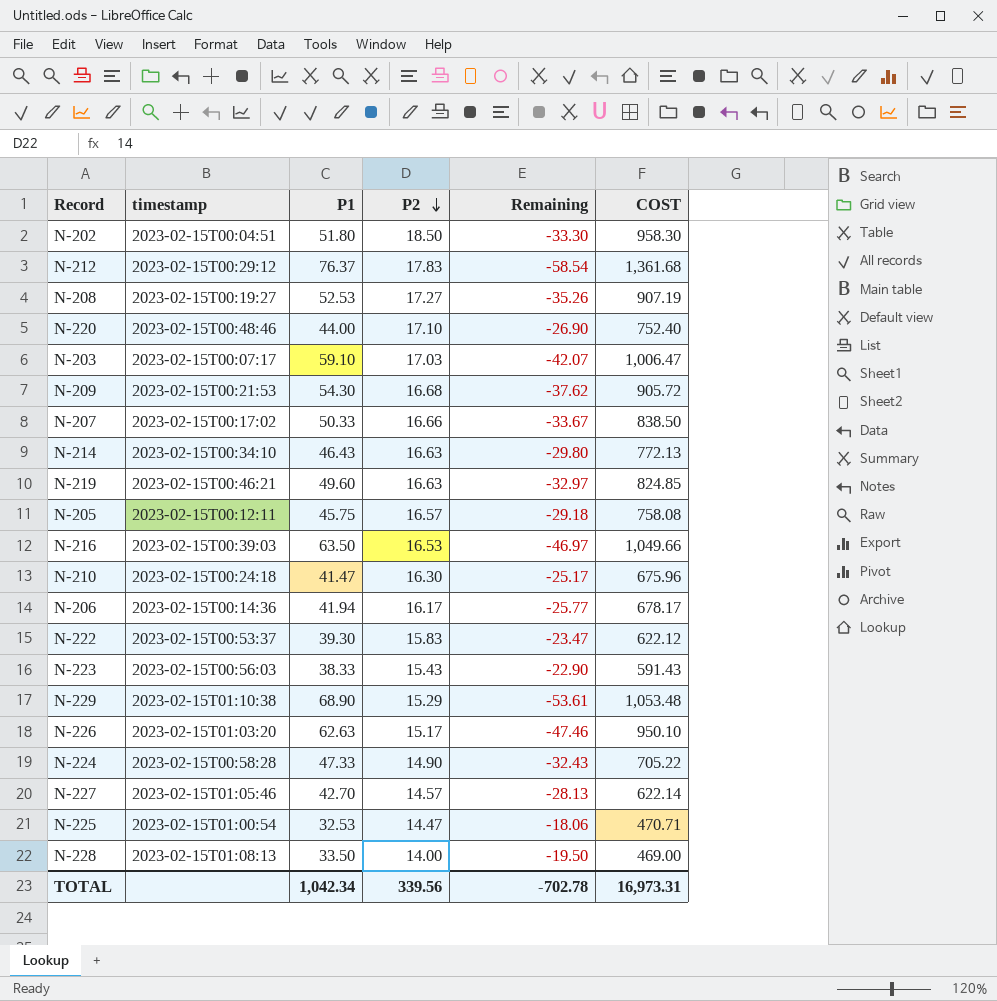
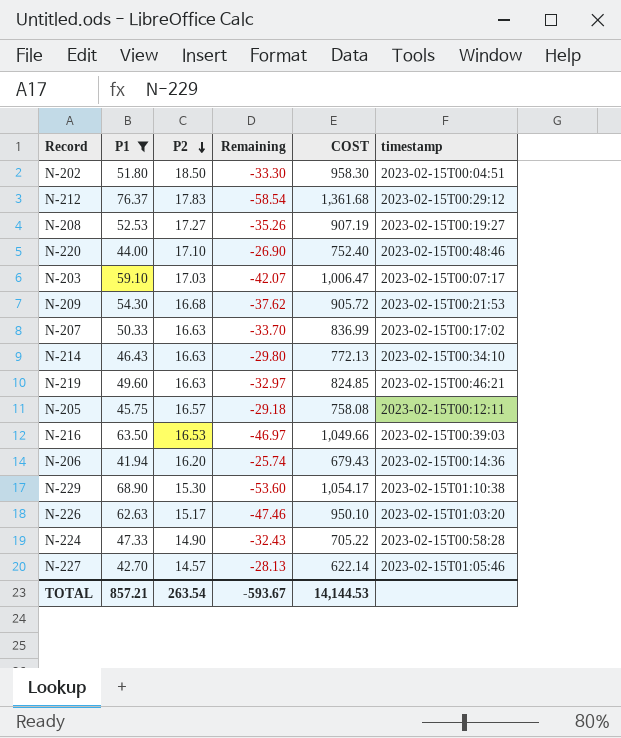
filter: none -> P1 >= 41.94
column timestamp | position: 2 -> 6
N-207 | P2: 16.66 -> 16.63
N-207 | Remaining: -33.67 -> -33.70
N-207 | COST: 838.50 -> 836.99
N-206 | P2: 16.17 -> 16.20
N-206 | Remaining: -25.77 -> -25.74
N-206 | COST: 678.17 -> 679.43
N-229 | P2: 15.29 -> 15.30
N-229 | Remaining: -53.61 -> -53.60
N-229 | COST: 1,053.48 -> 1,054.17
TOTAL | P1: 1,042.34 -> 857.21
TOTAL | P2: 339.56 -> 263.54
TOTAL | Remaining: -702.78 -> -593.67
TOTAL | COST: 16,973.31 -> 14,144.53

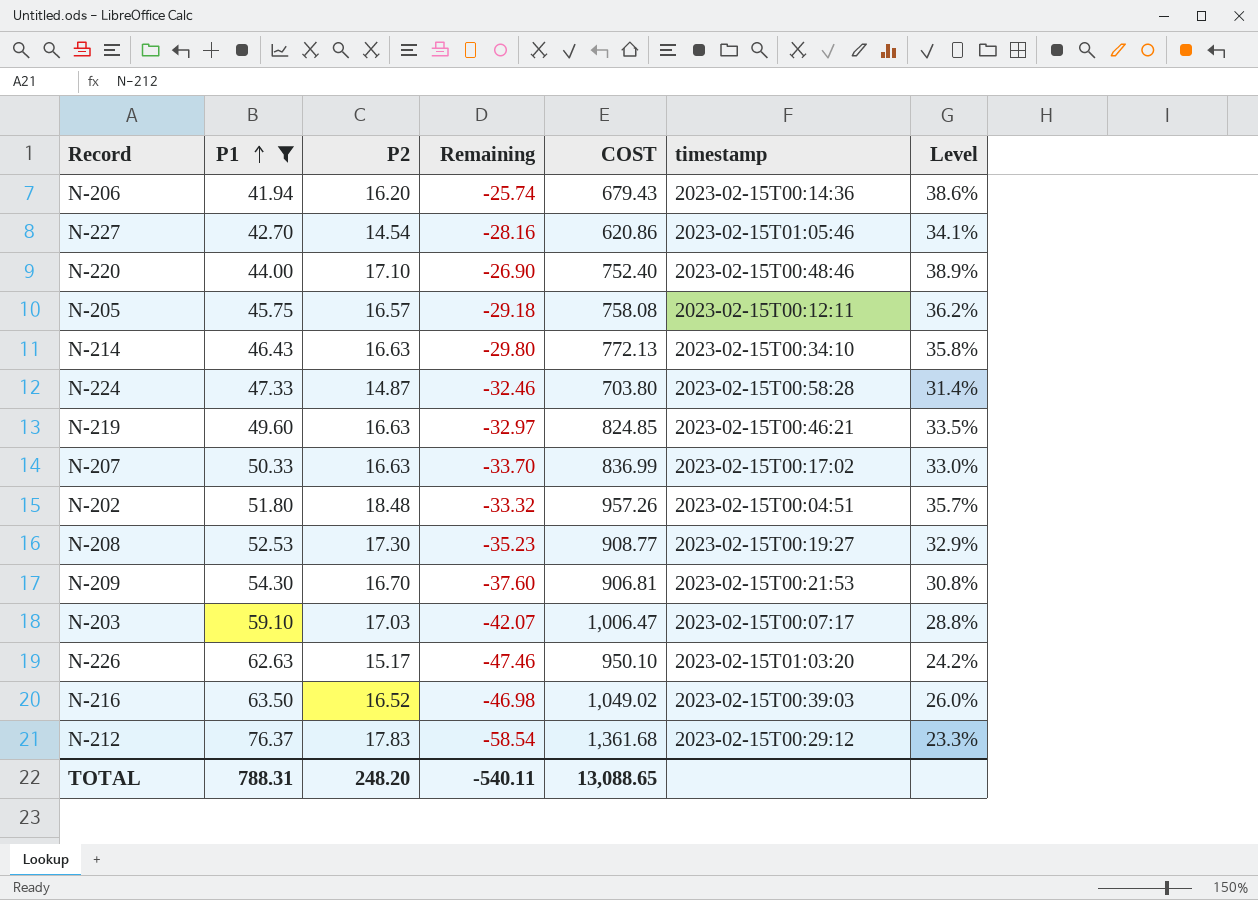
row order: P2 descending -> P1 ascending
column Level | formula: none -> [P2] / [P1]
row N-229: 68.90 | 15.30 | -53.60 | 1,054.17 | 2023-02-15T01:10:38 -> none
N-227 | P2: 14.57 -> 14.54
N-227 | Remaining: -28.13 -> -28.16
N-227 | COST: 622.14 -> 620.86
N-224 | P2: 14.90 -> 14.87
N-224 | Remaining: -32.43 -> -32.46
N-224 | COST: 705.22 -> 703.80
N-202 | P2: 18.50 -> 18.48
N-202 | Remaining: -33.30 -> -33.32
N-202 | COST: 958.30 -> 957.26
N-208 | P2: 17.27 -> 17.30
N-208 | Remaining: -35.26 -> -35.23
N-208 | COST: 907.19 -> 908.77
N-209 | P2: 16.68 -> 16.70
N-209 | Remaining: -37.62 -> -37.60
N-209 | COST: 905.72 -> 906.81
N-216 | P2: 16.53 -> 16.52
N-216 | Remaining: -46.97 -> -46.98
N-216 | COST: 1,049.66 -> 1,049.02
TOTAL | P1: 857.21 -> 788.31
TOTAL | P2: 263.54 -> 248.20
TOTAL | Remaining: -593.67 -> -540.11
TOTAL | COST: 14,144.53 -> 13,088.65

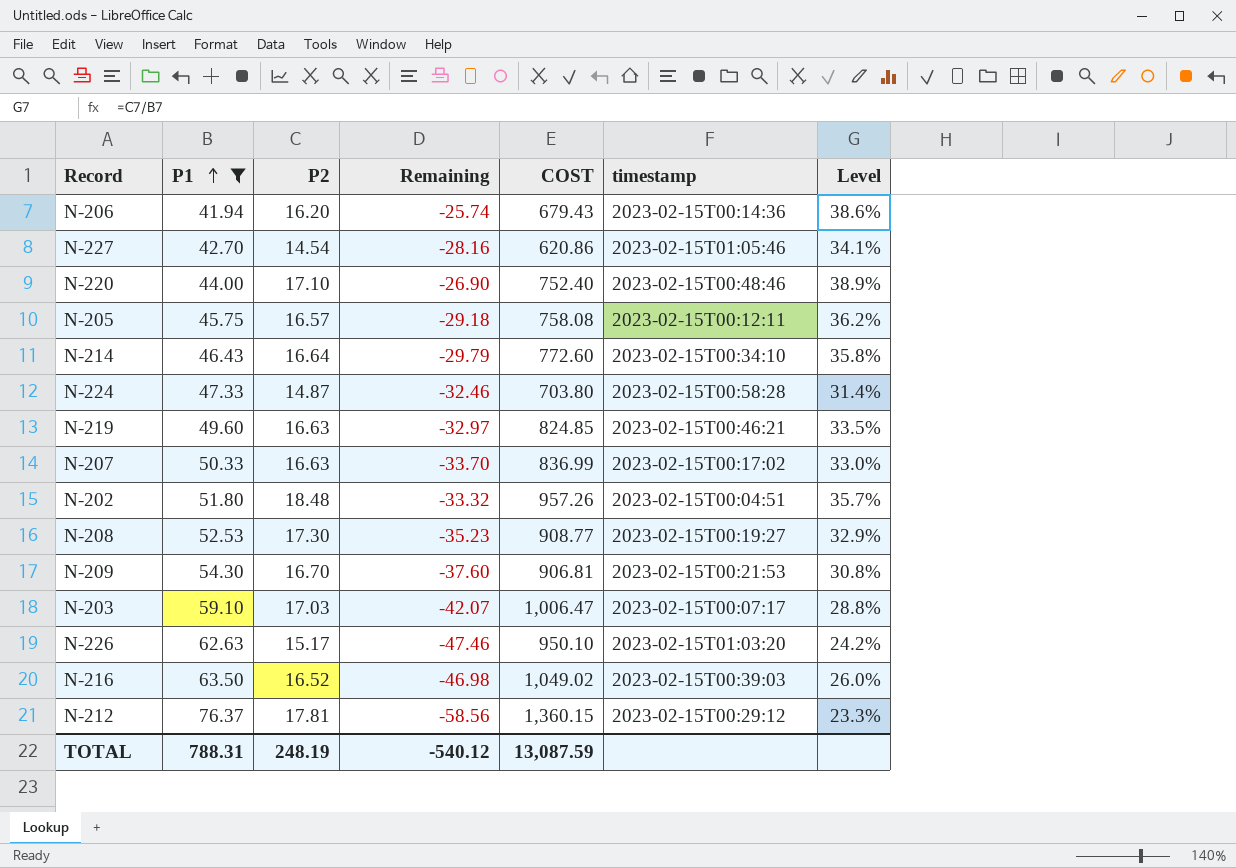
N-214 | P2: 16.63 -> 16.64
N-214 | Remaining: -29.80 -> -29.79
N-214 | COST: 772.13 -> 772.60
N-212 | P2: 17.83 -> 17.81
N-212 | Remaining: -58.54 -> -58.56
N-212 | COST: 1,361.68 -> 1,360.15
TOTAL | P2: 248.20 -> 248.19
TOTAL | Remaining: -540.11 -> -540.12
TOTAL | COST: 13,088.65 -> 13,087.59

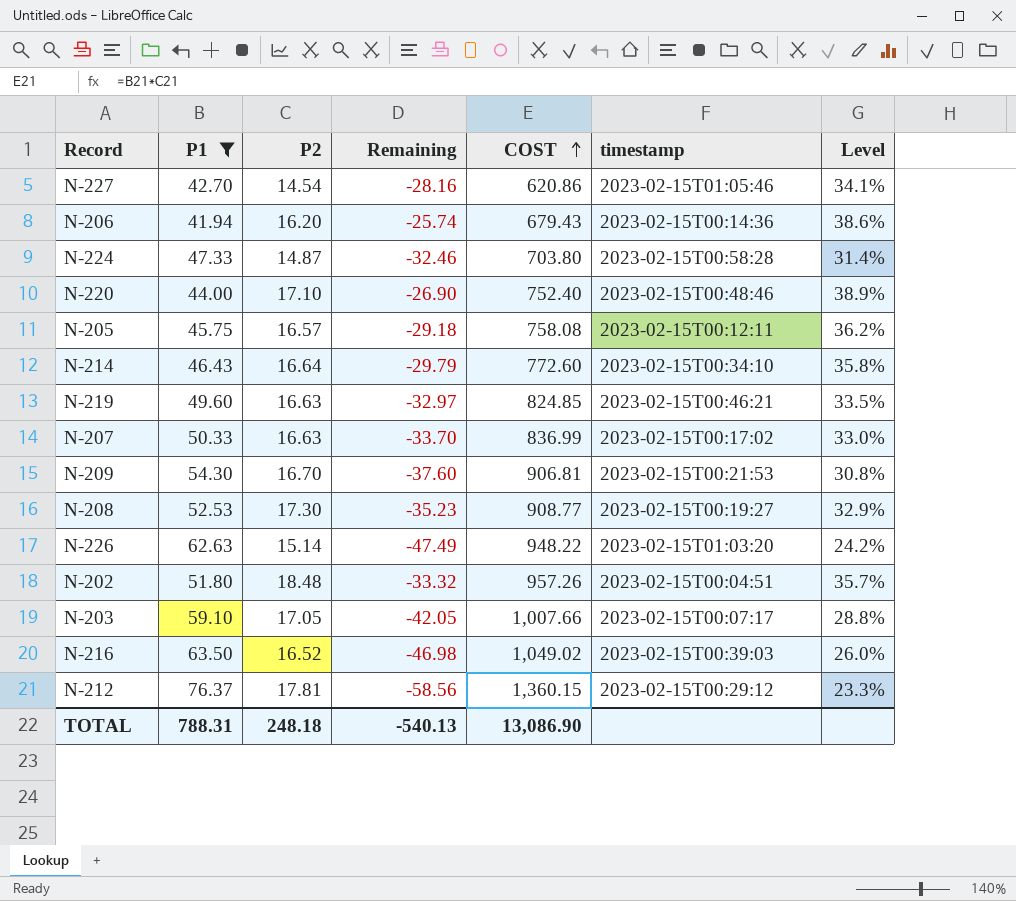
row order: P1 ascending -> COST ascending
N-226 | P2: 15.17 -> 15.14
N-226 | Remaining: -47.46 -> -47.49
N-226 | COST: 950.10 -> 948.22
N-203 | P2: 17.03 -> 17.05
N-203 | Remaining: -42.07 -> -42.05
N-203 | COST: 1,006.47 -> 1,007.66
TOTAL | P2: 248.19 -> 248.18
TOTAL | Remaining: -540.12 -> -540.13
TOTAL | COST: 13,087.59 -> 13,086.90

